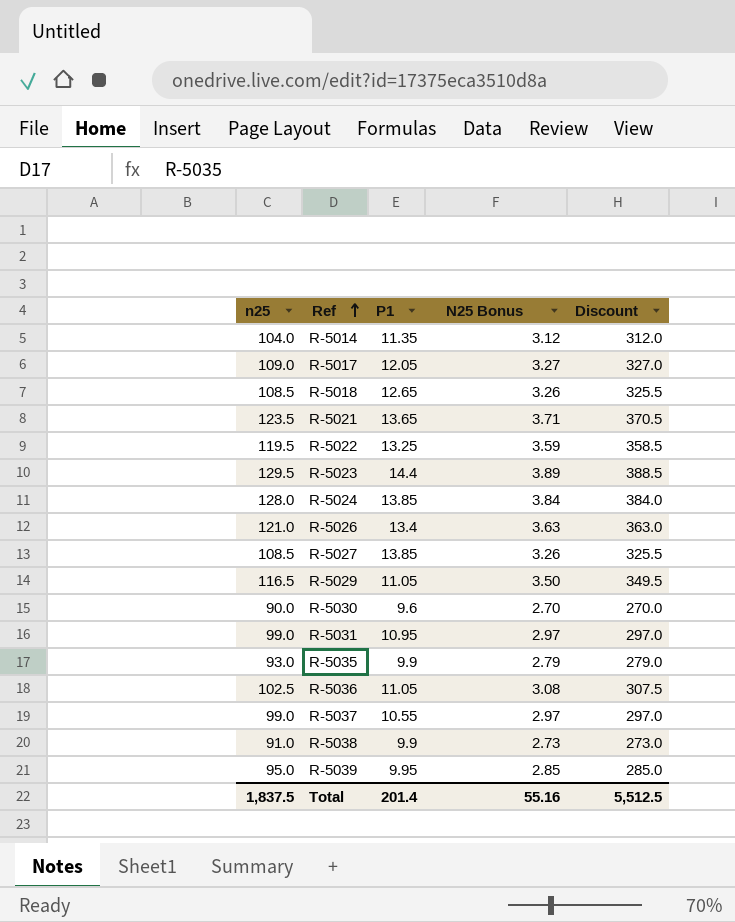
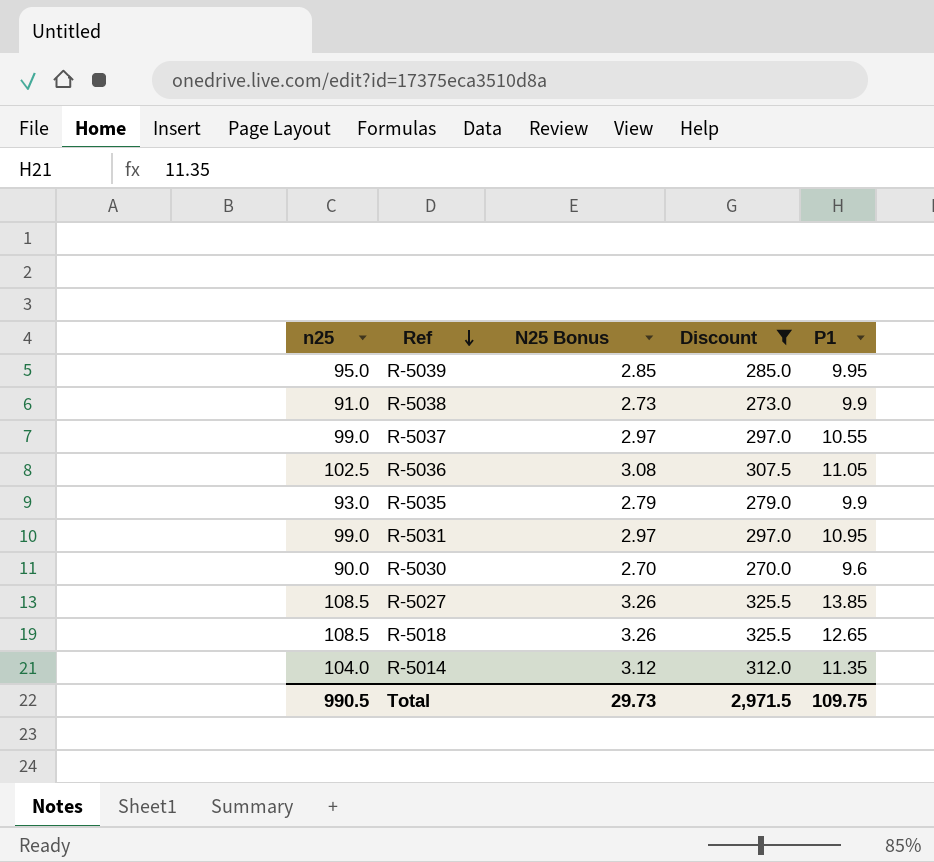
filter: none -> Discount <= 325.5
row order: Ref ascending -> Ref descending
column P1 | position: 3 -> 5
Total | n25: 1,837.5 -> 990.5
Total | N25 Bonus: 55.16 -> 29.73
Total | Discount: 5,512.5 -> 2,971.5
Total | P1: 201.4 -> 109.75

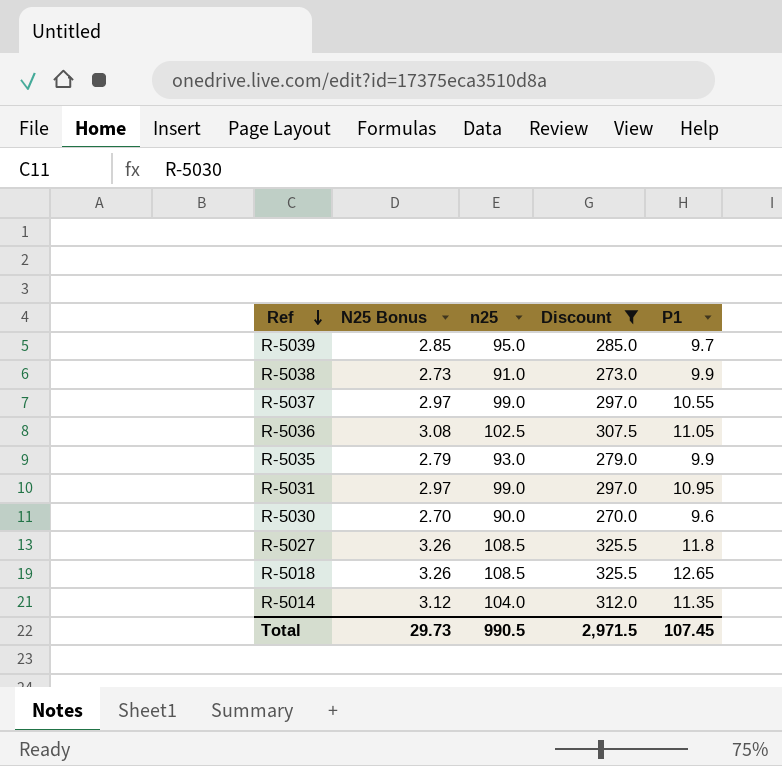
column n25 | position: 1 -> 3
R-5039 | P1: 9.95 -> 9.7
R-5027 | P1: 13.85 -> 11.8
Total | P1: 109.75 -> 107.45

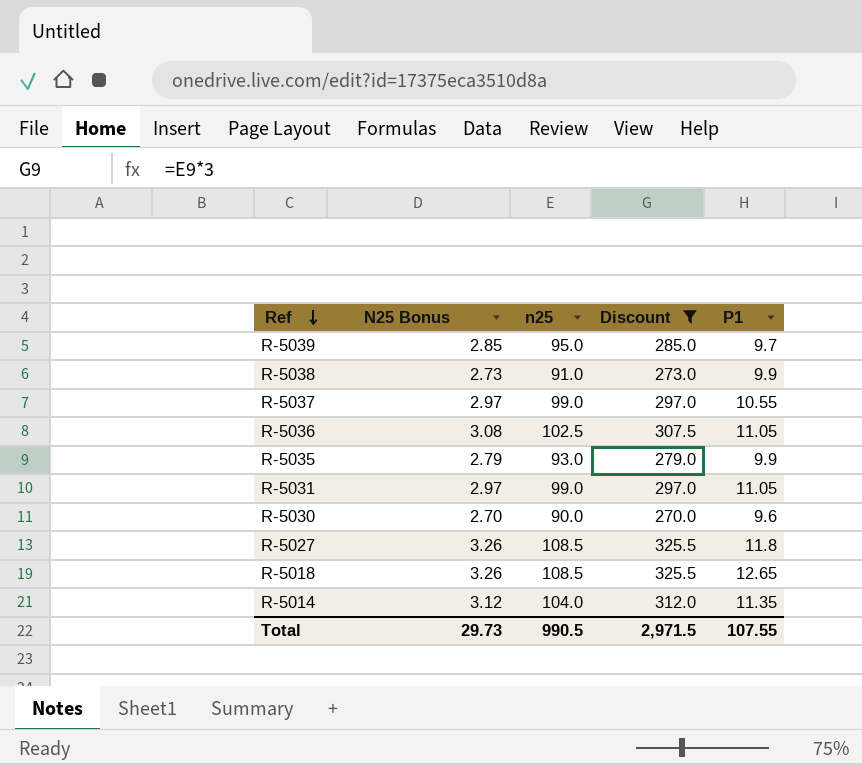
R-5031 | P1: 10.95 -> 11.05
Total | P1: 107.45 -> 107.55

